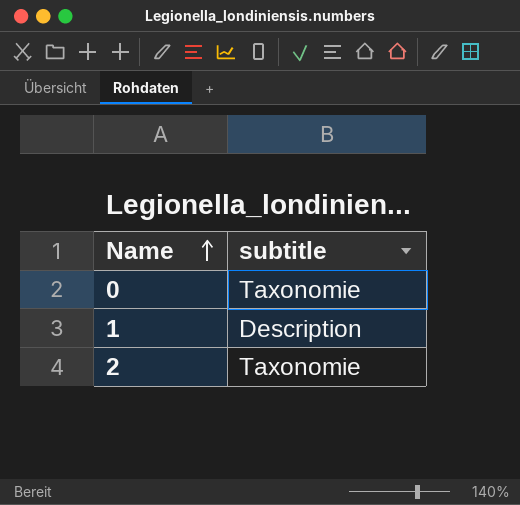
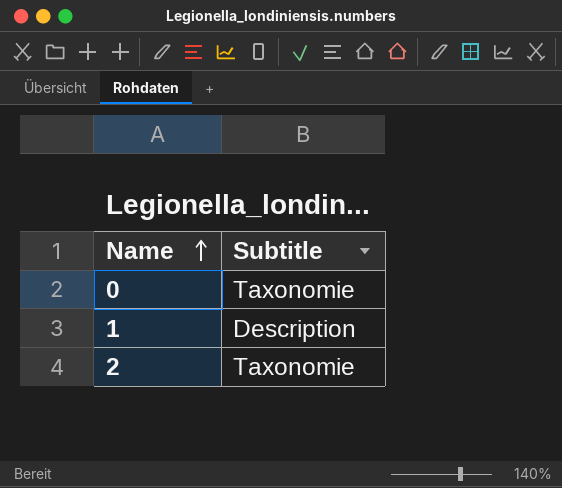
column name: subtitle -> Subtitle

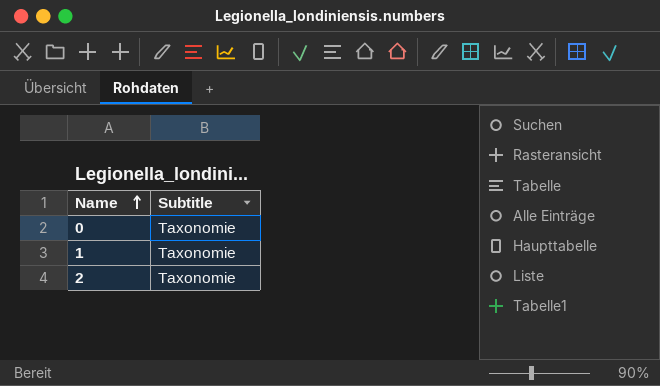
1 | Subtitle: Description -> Taxonomie

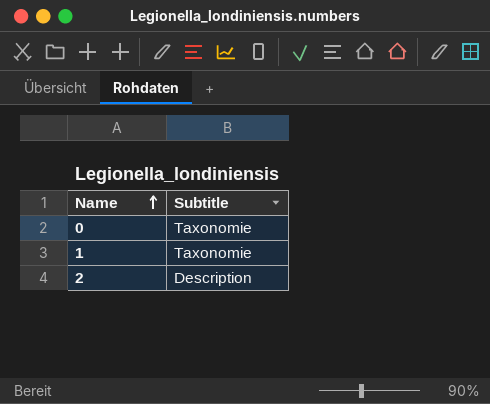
2 | Subtitle: Taxonomie -> Description

